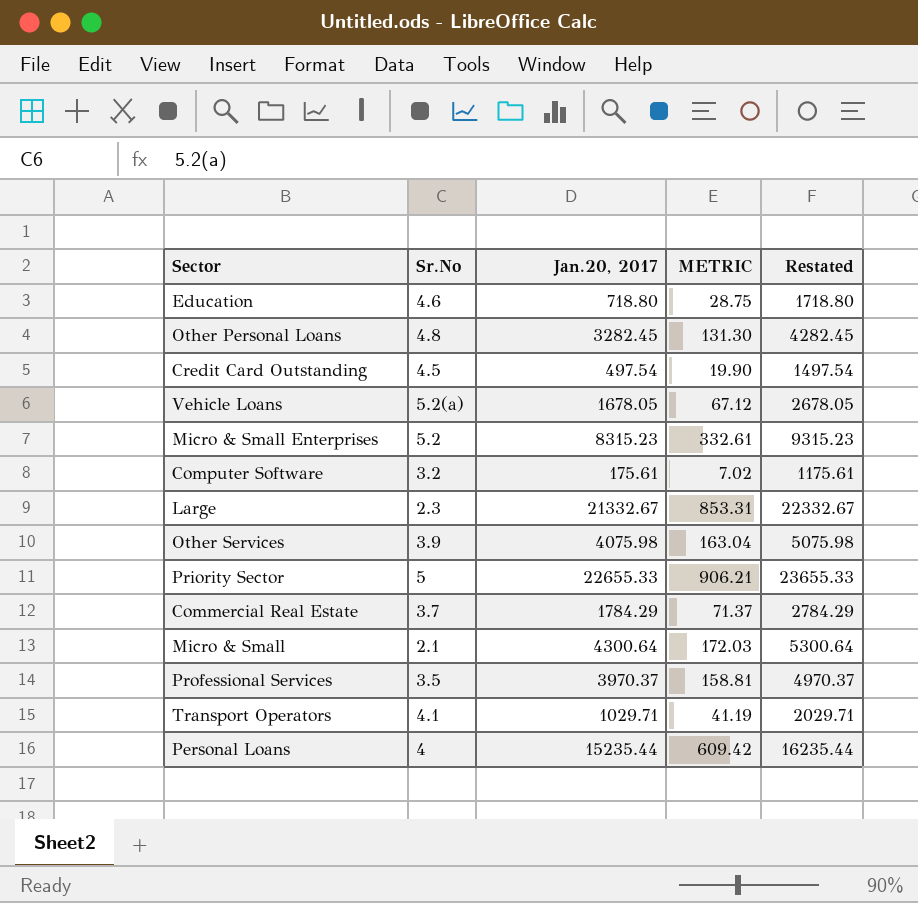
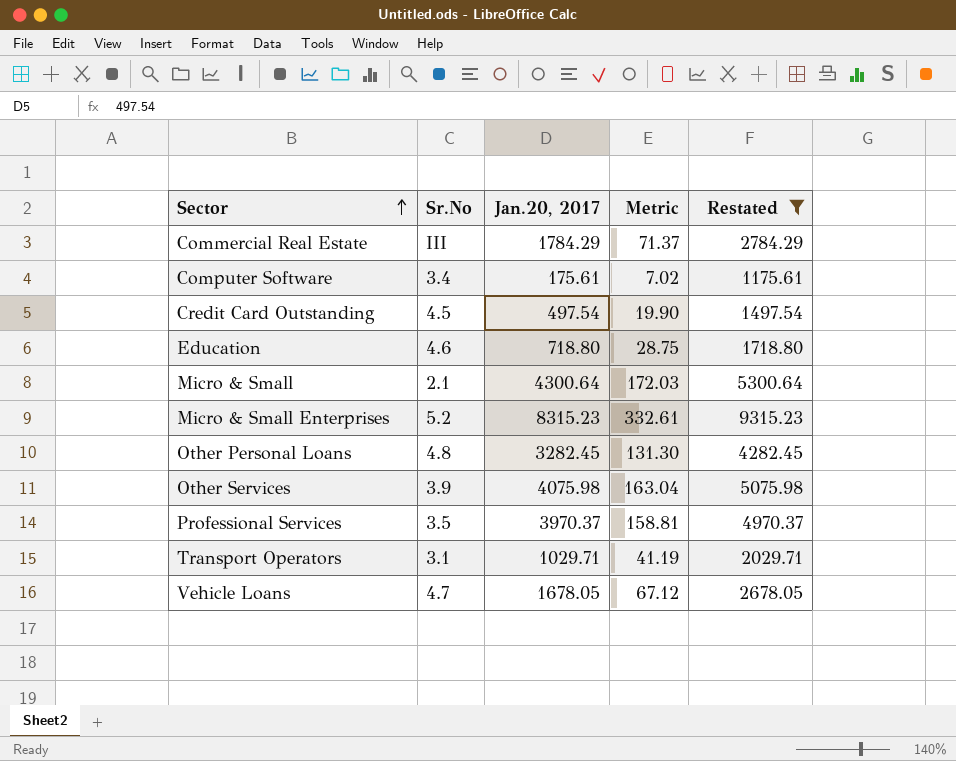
filter: none -> Restated <= 9315.23
row order: none -> Sector ascending
column name: METRIC -> Metric
Commercial Real Estate | Sr.No: 3.7 -> III
Computer Software | Sr.No: 3.2 -> 3.4
Transport Operators | Sr.No: 4.1 -> 3.1
Vehicle Loans | Sr.No: 5.2(a) -> 4.7

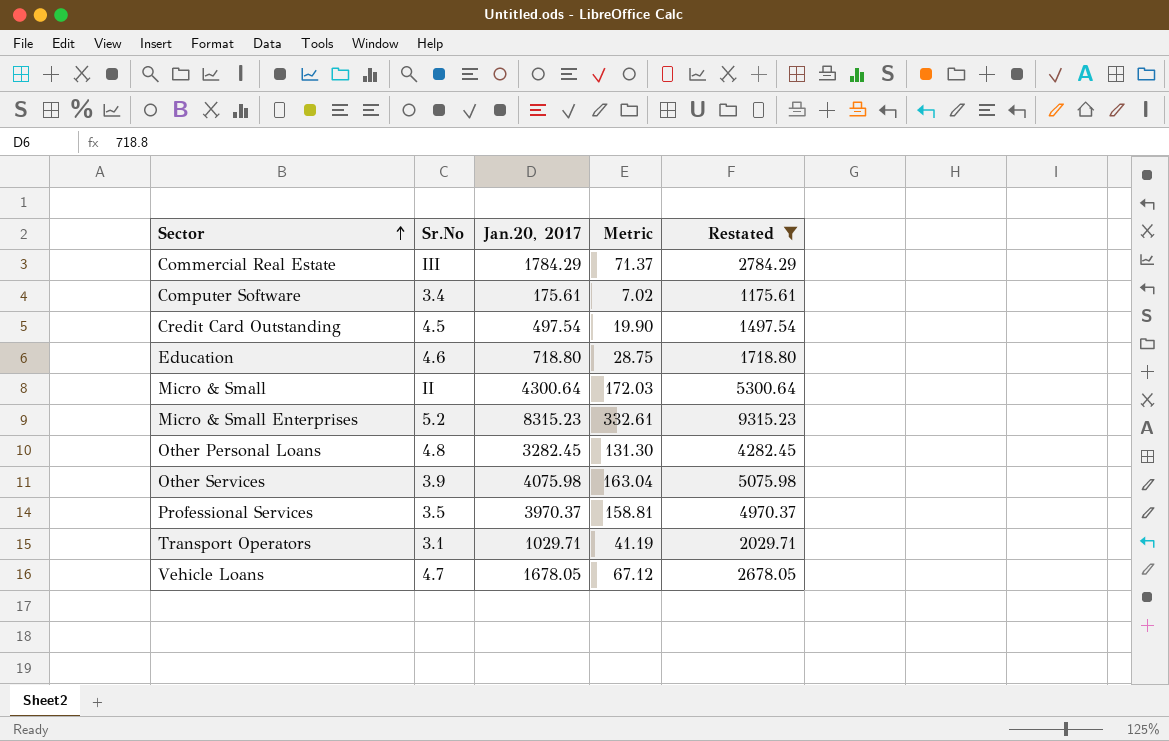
Micro & Small | Sr.No: 2.1 -> II

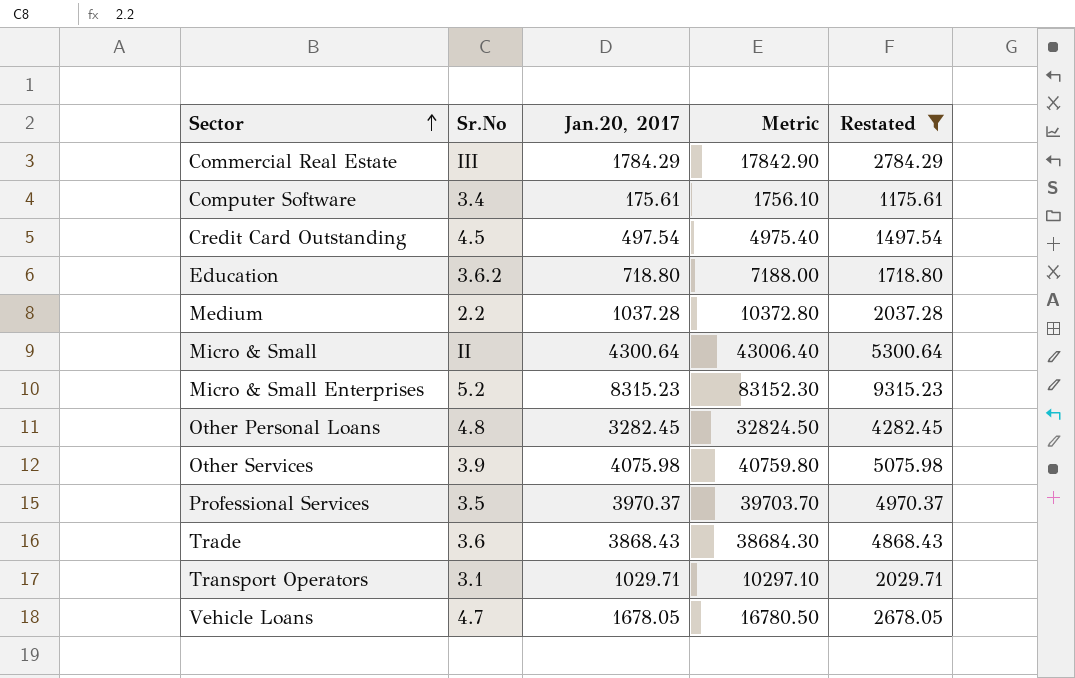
column Metric | formula: [Jan.20, 2017] * 0.04 -> [Jan.20, 2017] * 10
Education | Sr.No: 4.6 -> 3.6.2
row Medium: none -> 2.2 | 1037.28 | 10372.80 | 2037.28
row Trade: none -> 3.6 | 3868.43 | 38684.30 | 4868.43

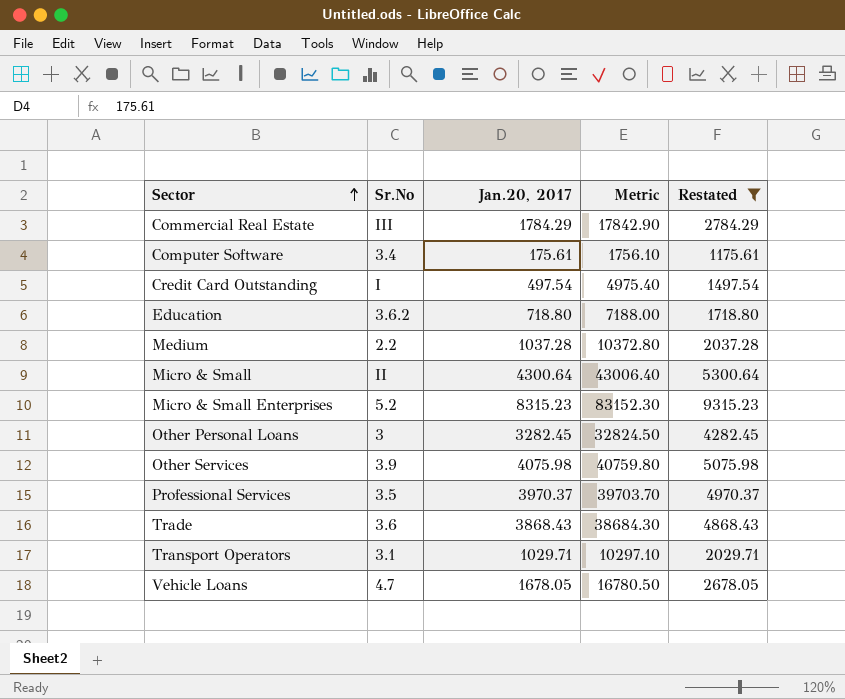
Credit Card Outstanding | Sr.No: 4.5 -> I
Other Personal Loans | Sr.No: 4.8 -> 3

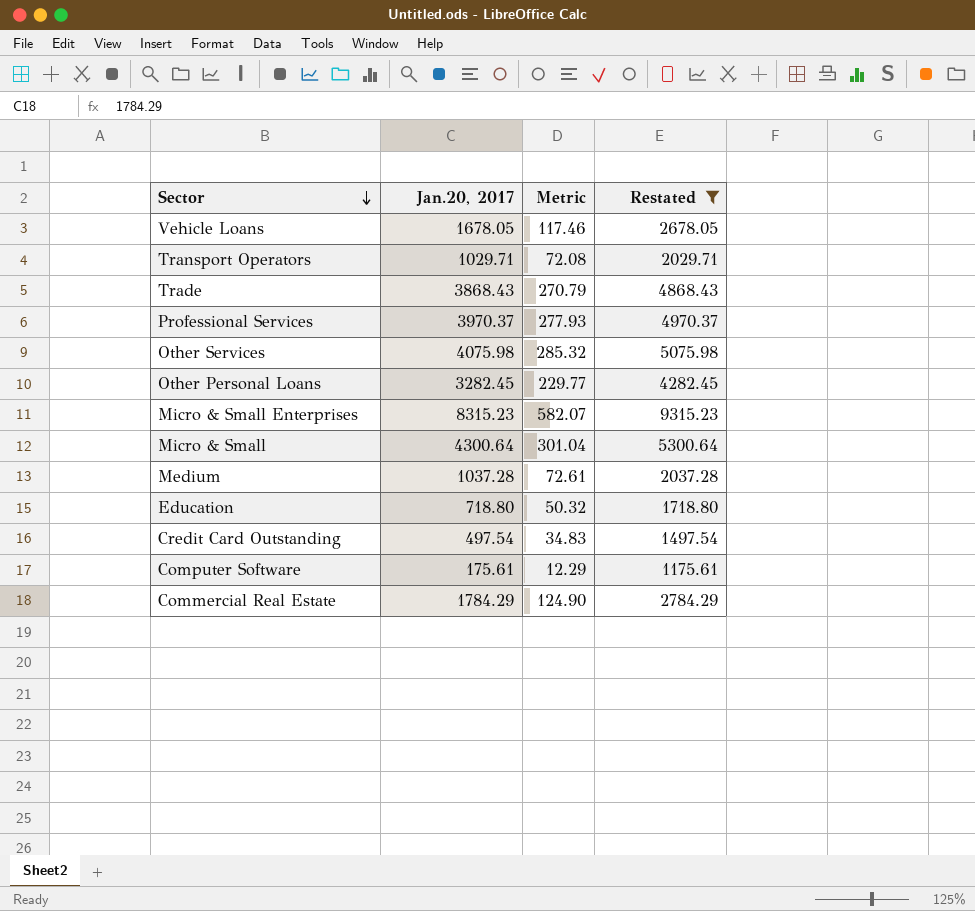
row order: Sector ascending -> Sector descending
column Sr.No | position: 2 -> none
column Metric | formula: [Jan.20, 2017] * 10 -> [Jan.20, 2017] * 0.07

